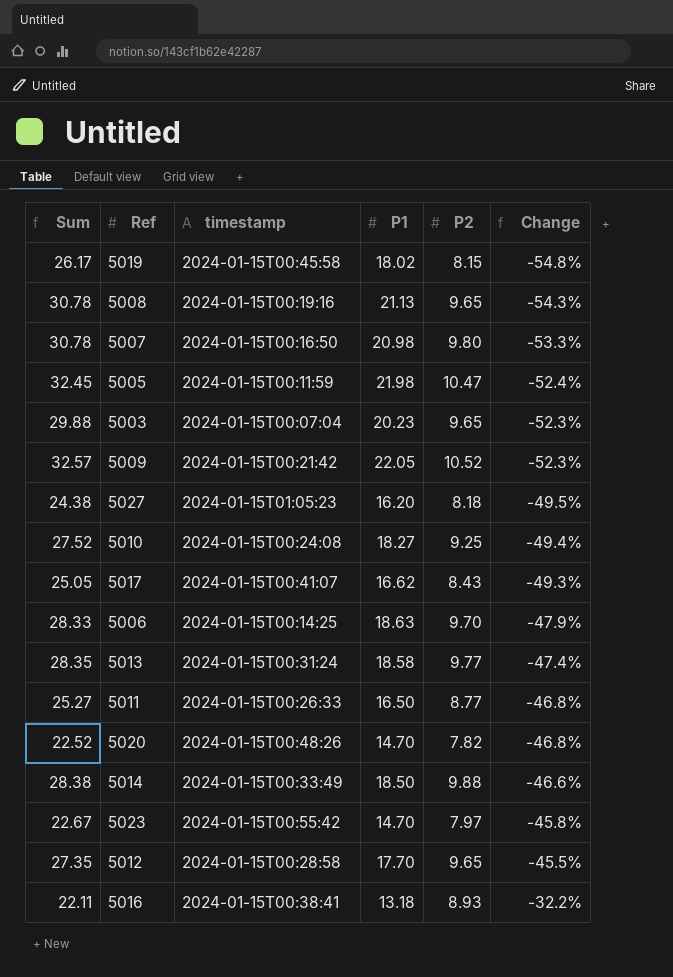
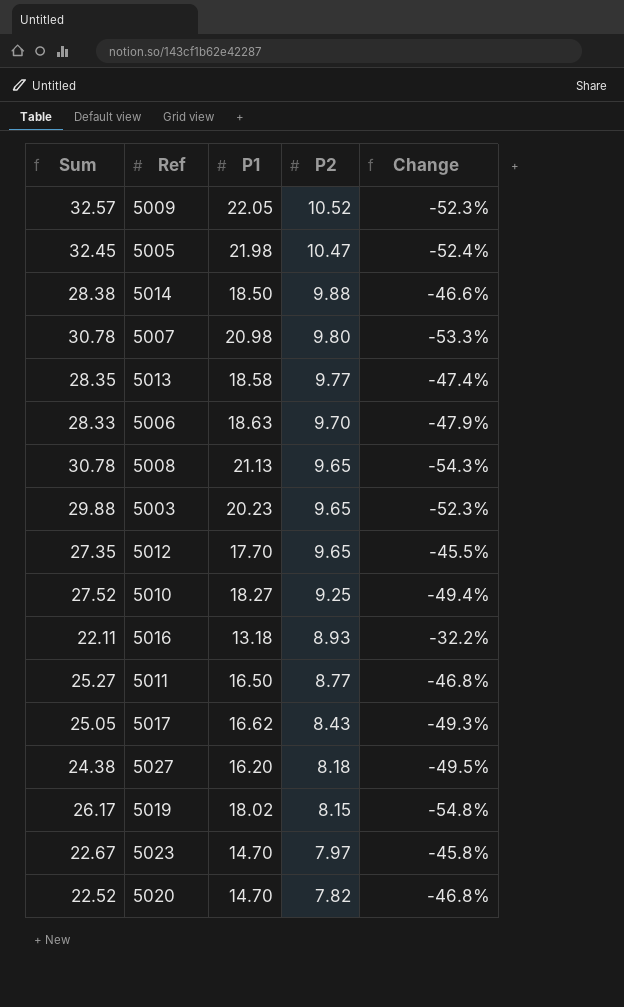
row order: Change ascending -> P2 descending
column timestamp | position: 3 -> none

